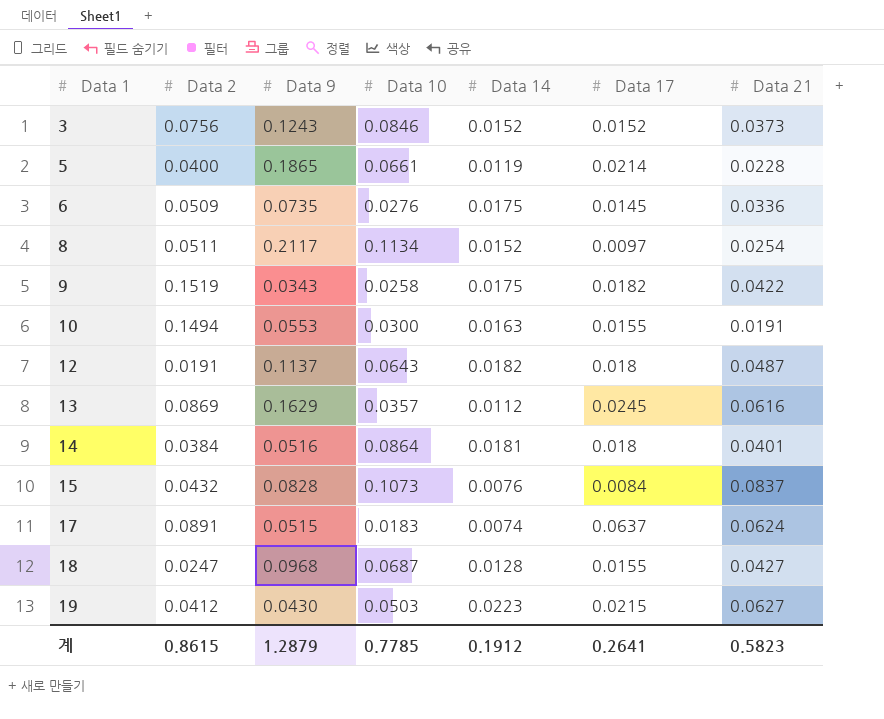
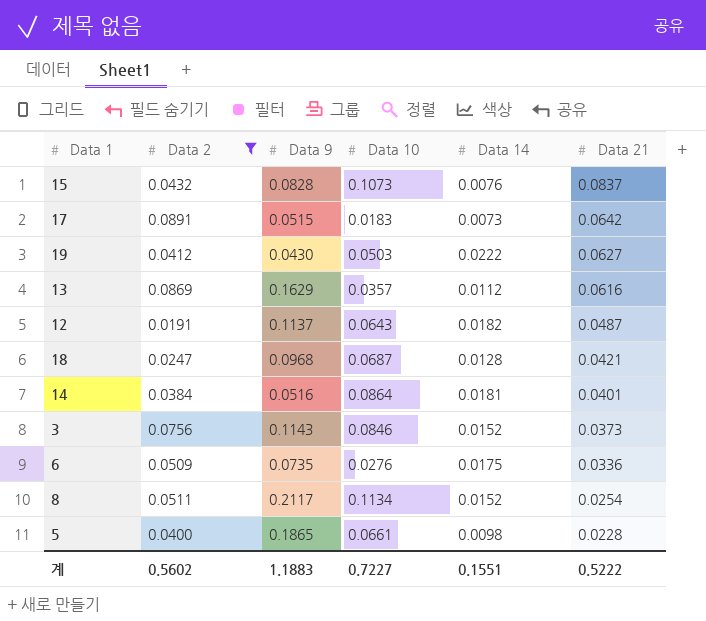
filter: none -> Data 2 <= 0.0891
row order: Data 1 ascending -> Data 21 descending
column Data 17 | position: 6 -> none
17 | Data 14: 0.0074 -> 0.0073
17 | Data 21: 0.0624 -> 0.0642
19 | Data 14: 0.0223 -> 0.0222
18 | Data 21: 0.0427 -> 0.0421
3 | Data 9: 0.1243 -> 0.1143
5 | Data 14: 0.0119 -> 0.0098
계 | Data 2: 0.8615 -> 0.5602
계 | Data 9: 1.2879 -> 1.1883
계 | Data 10: 0.7785 -> 0.7227
계 | Data 14: 0.1912 -> 0.1551
계 | Data 21: 0.5823 -> 0.5222

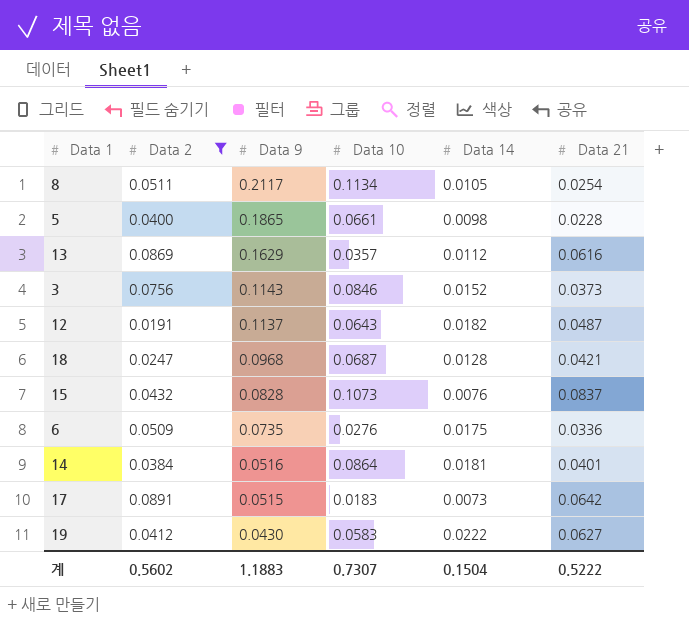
row order: Data 21 descending -> Data 9 descending
8 | Data 14: 0.0152 -> 0.0105
19 | Data 10: 0.0503 -> 0.0583
계 | Data 10: 0.7227 -> 0.7307
계 | Data 14: 0.1551 -> 0.1504

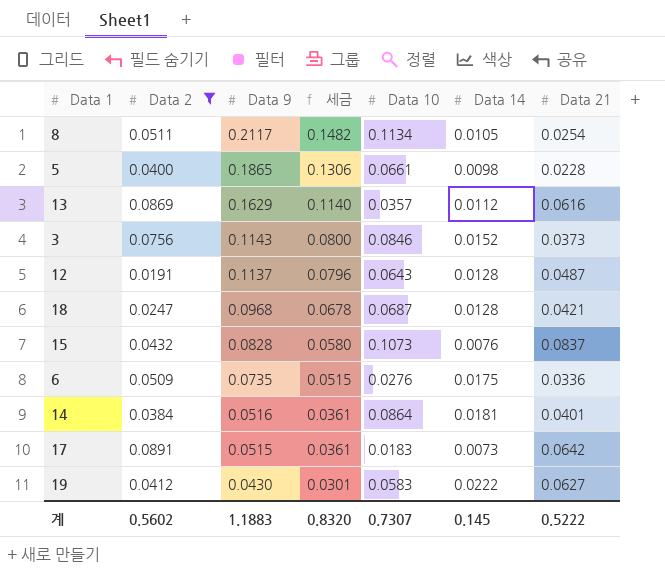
column 세금 | formula: none -> [Data 9] * 0.7
12 | Data 14: 0.0182 -> 0.0128
계 | Data 14: 0.1504 -> 0.145

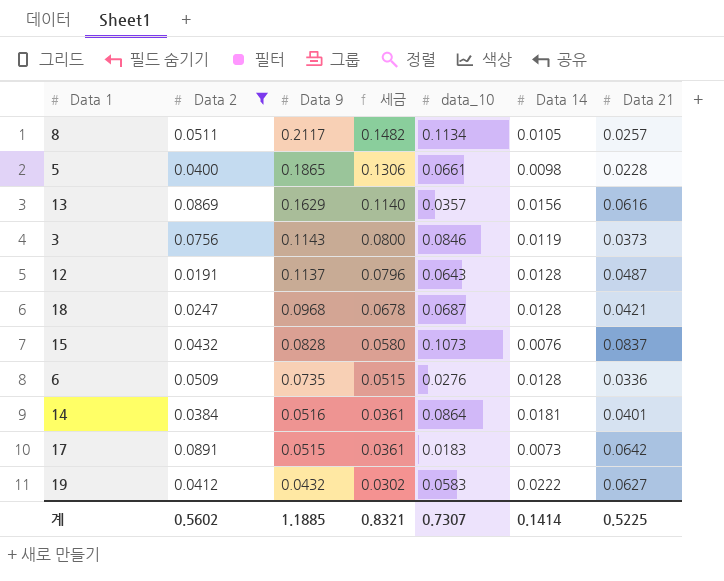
column name: Data 10 -> data_10
8 | Data 21: 0.0254 -> 0.0257
13 | Data 14: 0.0112 -> 0.0156
3 | Data 14: 0.0152 -> 0.0119
6 | Data 14: 0.0175 -> 0.0128
19 | Data 9: 0.0430 -> 0.0432
19 | 세금: 0.0301 -> 0.0302
계 | Data 9: 1.1883 -> 1.1885
계 | 세금: 0.8320 -> 0.8321
계 | Data 14: 0.145 -> 0.1414
계 | Data 21: 0.5222 -> 0.5225

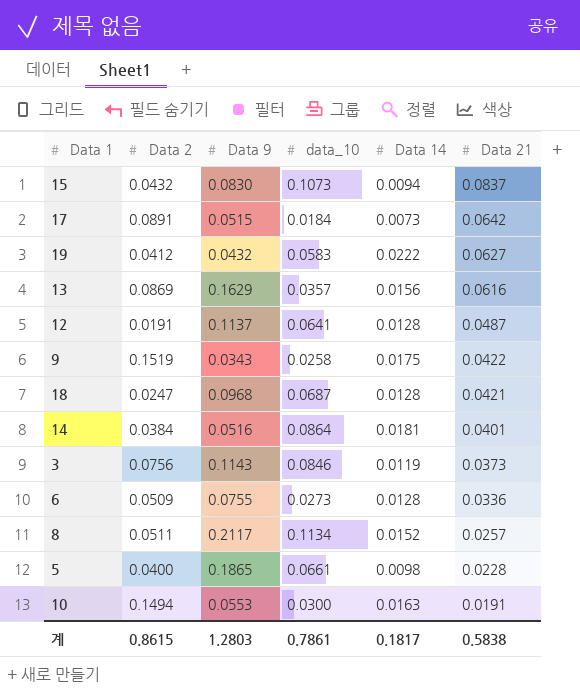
filter: Data 2 <= 0.0891 -> none
row order: Data 9 descending -> Data 21 descending
column 세금 | formula: [Data 9] * 0.7 -> none
15 | Data 9: 0.0828 -> 0.0830
15 | Data 14: 0.0076 -> 0.0094
17 | data_10: 0.0183 -> 0.0184
12 | data_10: 0.0643 -> 0.0641
6 | Data 9: 0.0735 -> 0.0755
6 | data_10: 0.0276 -> 0.0273
8 | Data 14: 0.0105 -> 0.0152
계 | Data 2: 0.5602 -> 0.8615
계 | Data 9: 1.1885 -> 1.2803
계 | data_10: 0.7307 -> 0.7861
계 | Data 14: 0.1414 -> 0.1817
계 | Data 21: 0.5225 -> 0.5838

